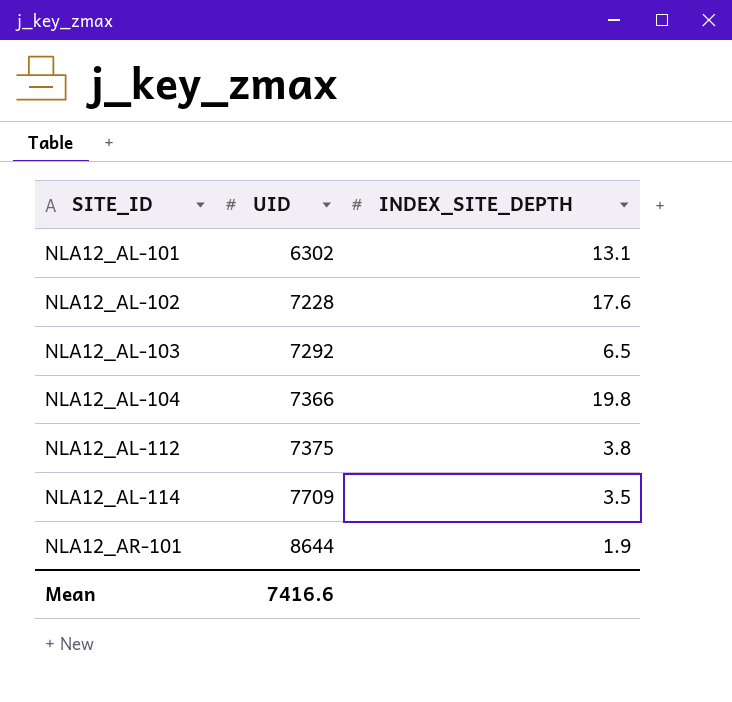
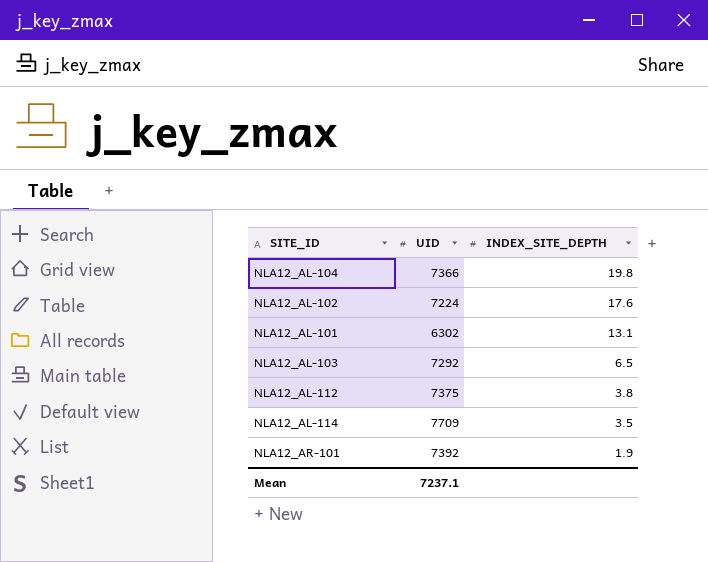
row order: SITE_ID ascending -> INDEX_SITE_DEPTH descending
NLA12_AL-102 | UID: 7228 -> 7224
NLA12_AR-101 | UID: 8644 -> 7392
Mean | UID: 7416.6 -> 7237.1

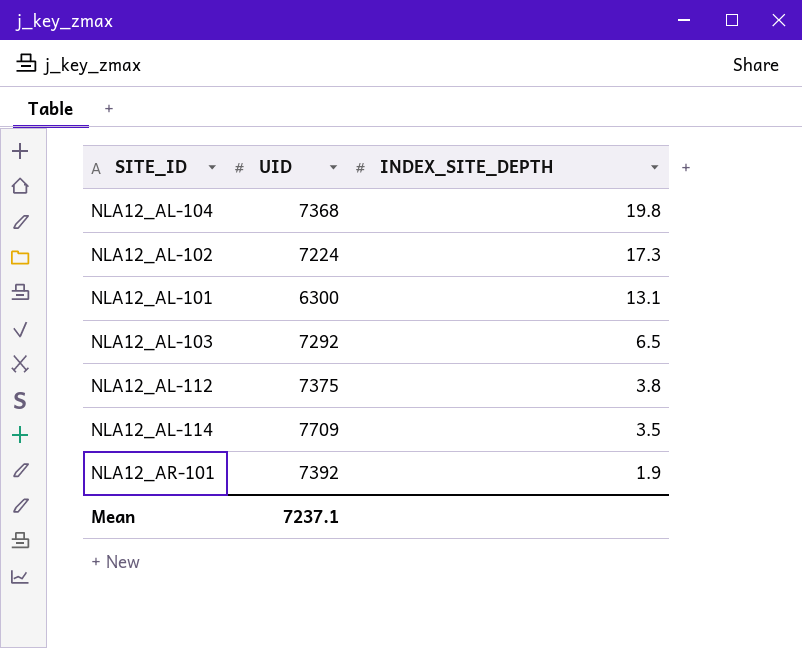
NLA12_AL-104 | UID: 7366 -> 7368
NLA12_AL-102 | INDEX_SITE_DEPTH: 17.6 -> 17.3
NLA12_AL-101 | UID: 6302 -> 6300

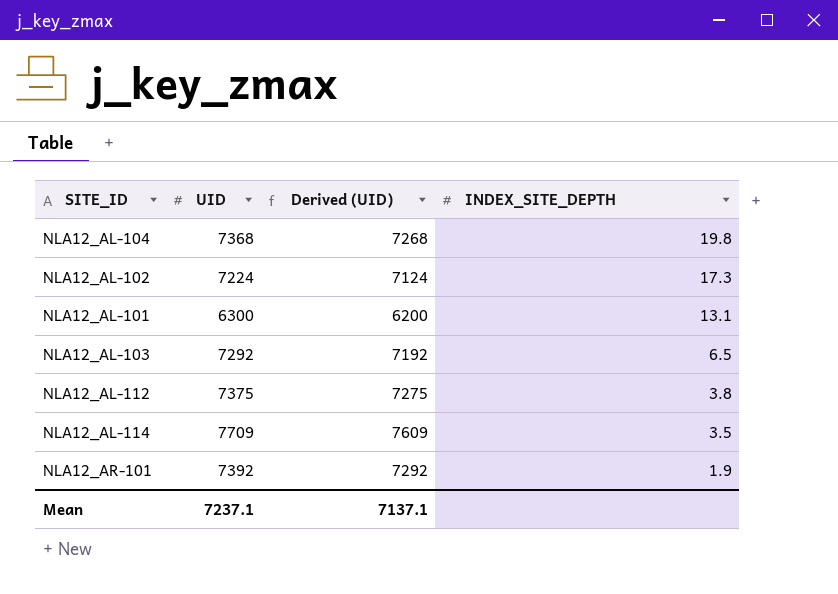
column Derived (UID) | formula: none -> [UID] - 100

